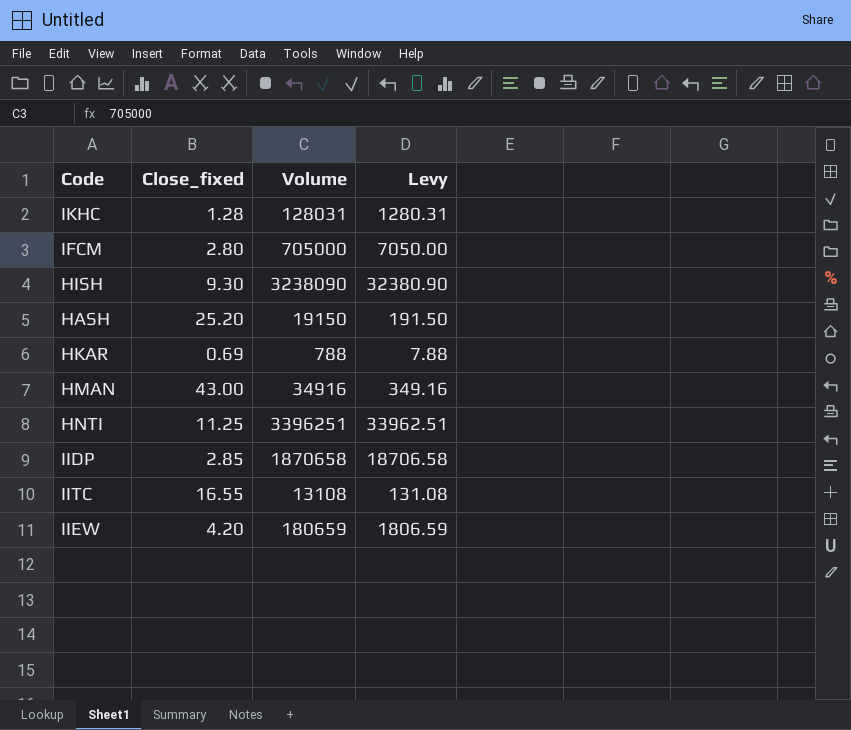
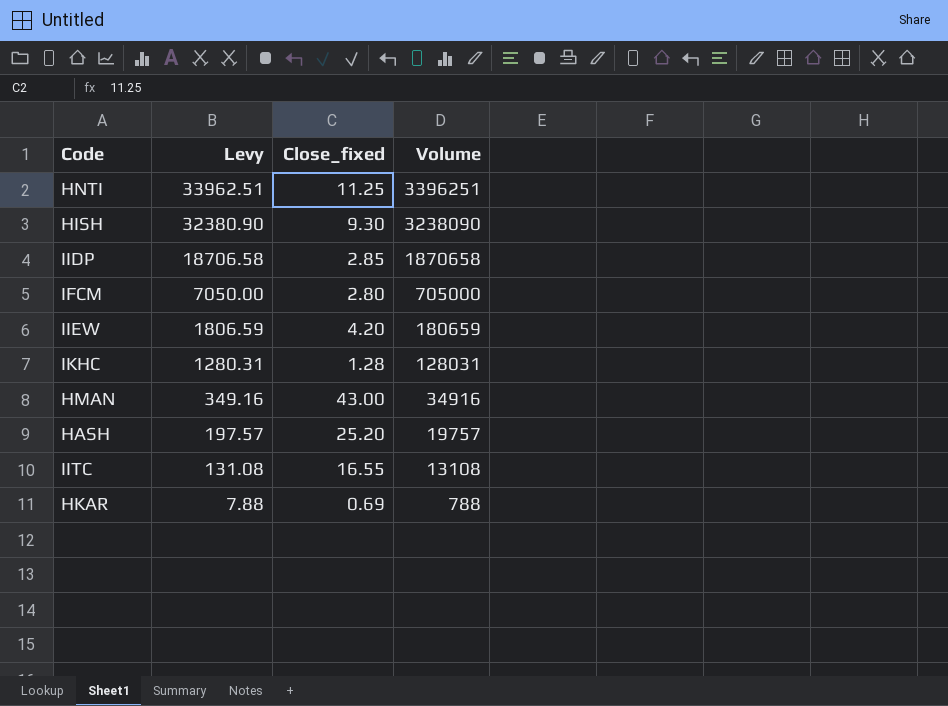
row order: none -> Levy descending
column Levy | position: 4 -> 2
HASH | Levy: 191.50 -> 197.57
HASH | Volume: 19150 -> 19757

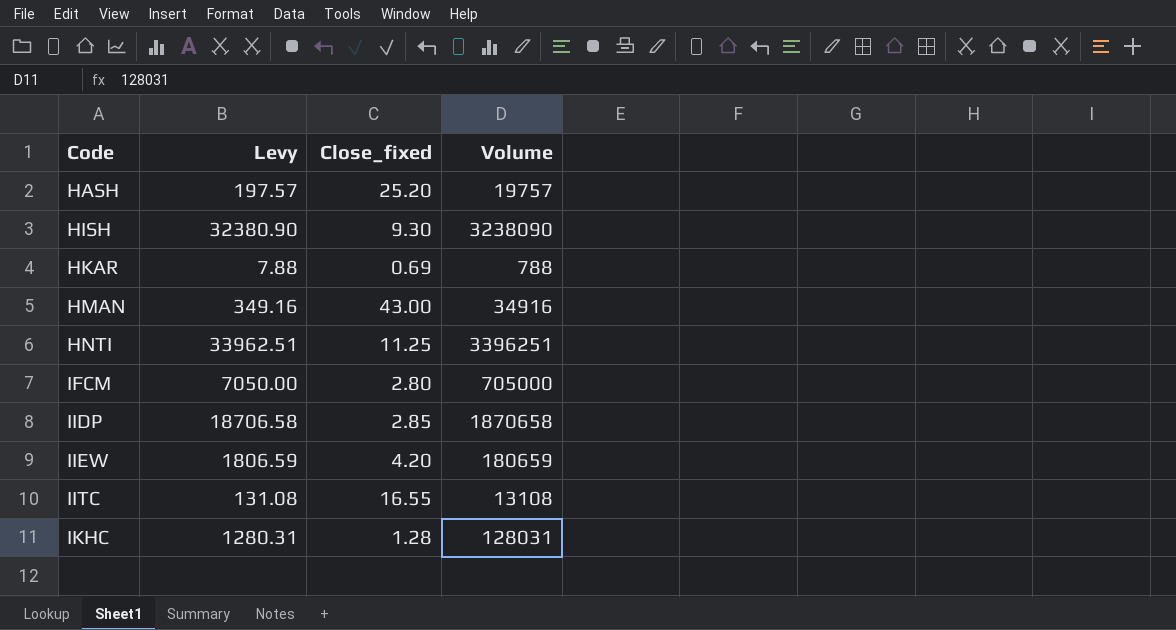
row order: Levy descending -> Code ascending

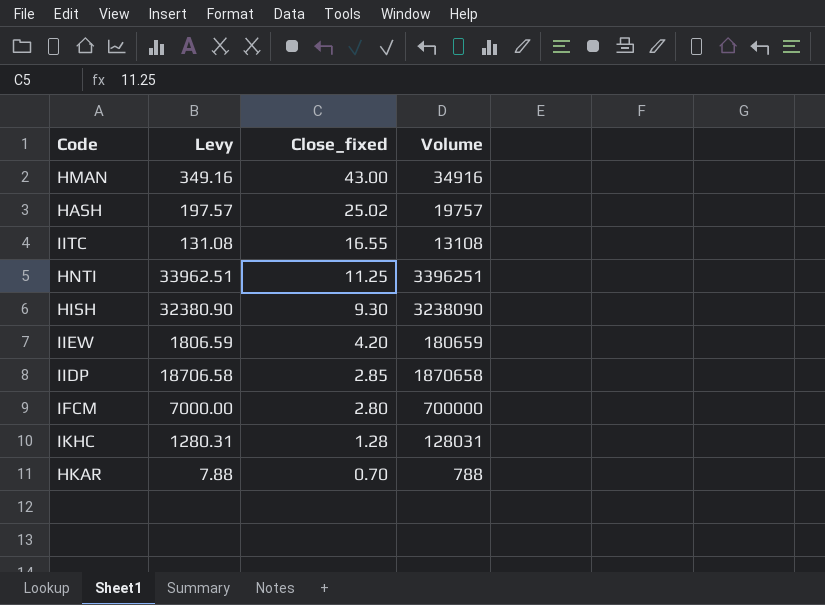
row order: Code ascending -> Close_fixed descending
HASH | Close_fixed: 25.20 -> 25.02
IFCM | Levy: 7050.00 -> 7000.00
IFCM | Volume: 705000 -> 700000
HKAR | Close_fixed: 0.69 -> 0.70

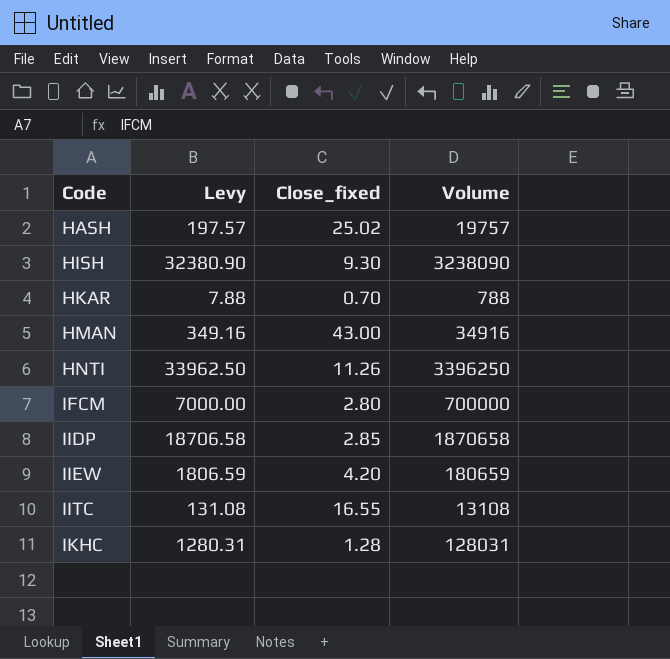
row order: Close_fixed descending -> Code ascending
HNTI | Levy: 33962.51 -> 33962.50
HNTI | Close_fixed: 11.25 -> 11.26
HNTI | Volume: 3396251 -> 3396250

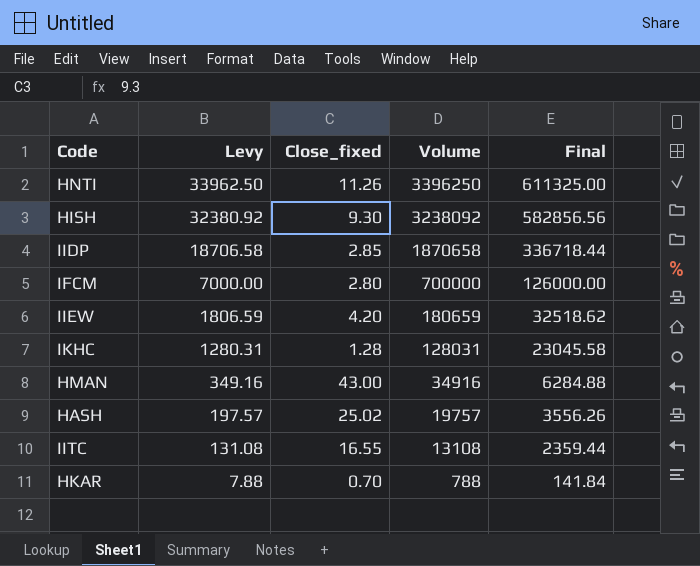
row order: Code ascending -> Levy descending
column Final | formula: none -> [Volume] * 0.18
HISH | Levy: 32380.90 -> 32380.92
HISH | Volume: 3238090 -> 3238092

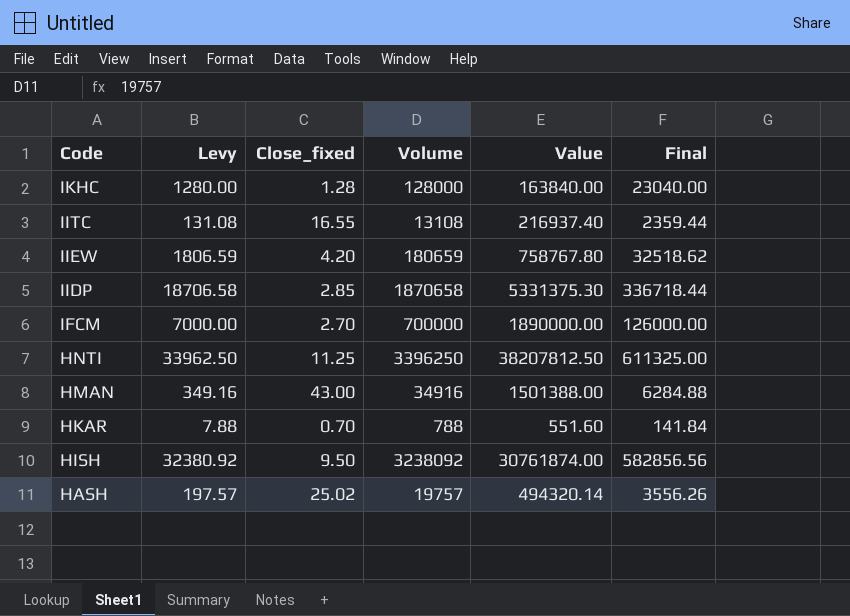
row order: Levy descending -> Code descending
column Value | formula: none -> [Close_fixed] * [Volume]
IKHC | Levy: 1280.31 -> 1280.00
IKHC | Volume: 128031 -> 128000
IKHC | Final: 23045.58 -> 23040.00
IFCM | Close_fixed: 2.80 -> 2.70
HNTI | Close_fixed: 11.26 -> 11.25
HISH | Close_fixed: 9.30 -> 9.50

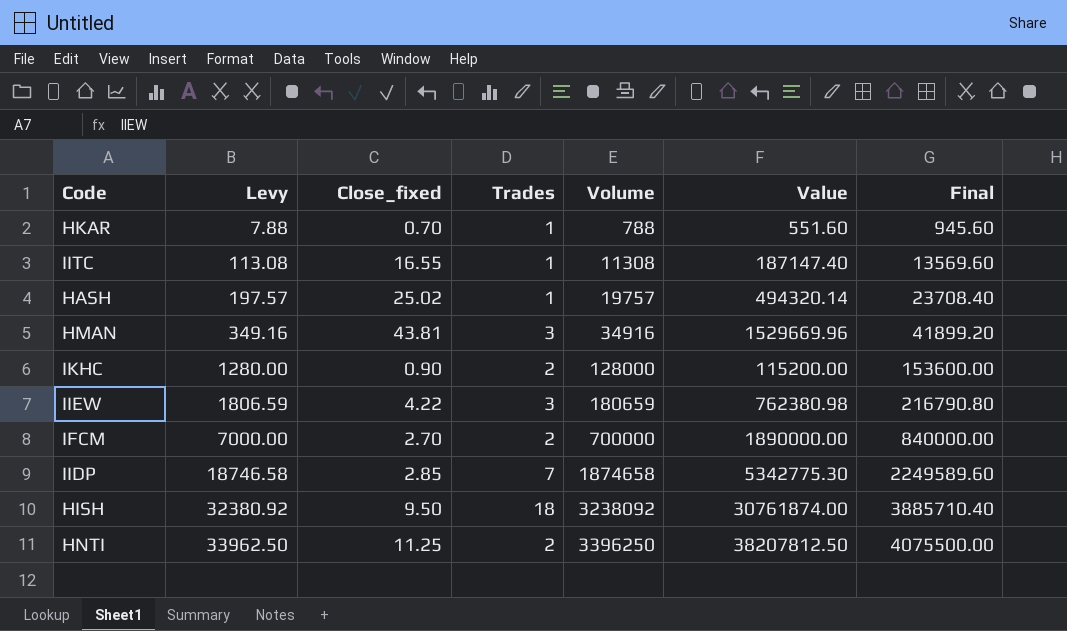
row order: Code descending -> Levy ascending
column Trades | position: none -> 4
column Final | formula: [Volume] * 0.18 -> [Volume] * 1.2
IITC | Levy: 131.08 -> 113.08
IITC | Volume: 13108 -> 11308
IITC | Value: 216937.40 -> 187147.40
HMAN | Close_fixed: 43.00 -> 43.81
HMAN | Value: 1501388.00 -> 1529669.96
IKHC | Close_fixed: 1.28 -> 0.90
IKHC | Value: 163840.00 -> 115200.00
IIEW | Close_fixed: 4.20 -> 4.22
IIEW | Value: 758767.80 -> 762380.98
IIDP | Levy: 18706.58 -> 18746.58
IIDP | Volume: 1870658 -> 1874658
IIDP | Value: 5331375.30 -> 5342775.30

